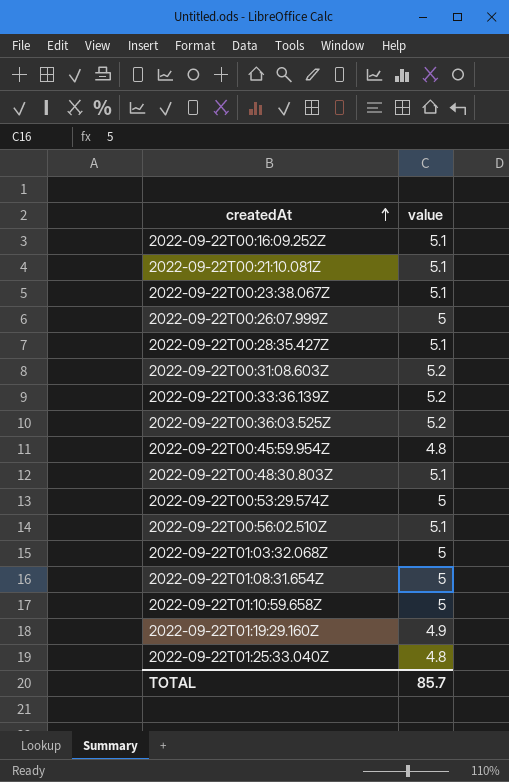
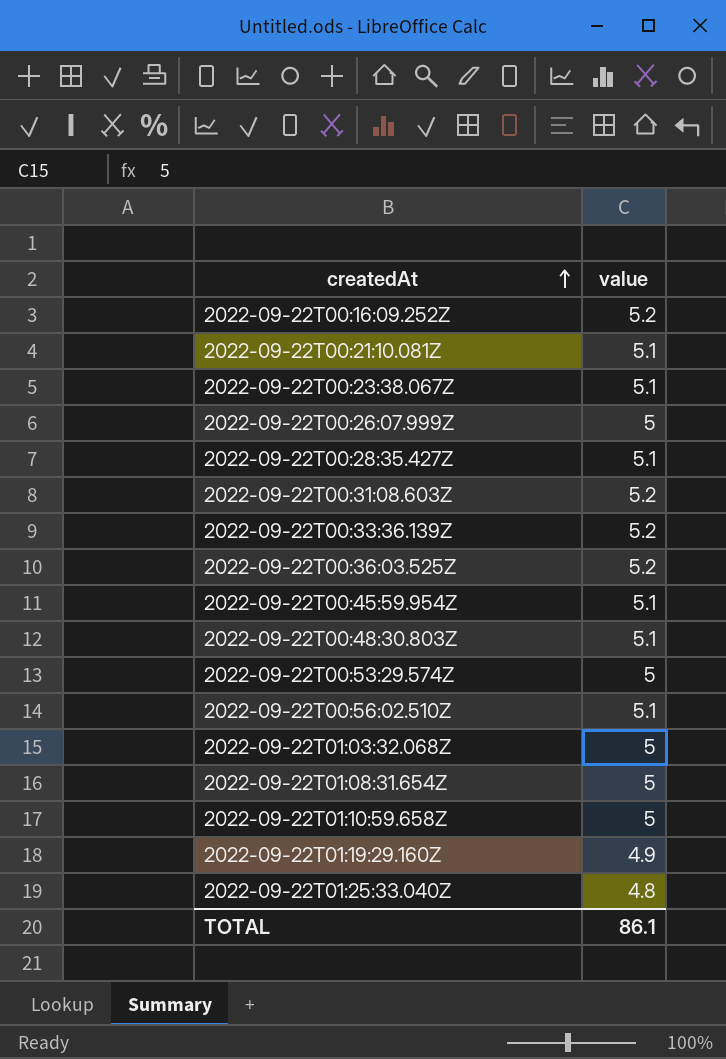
2022-09-22T00:16:09.252Z | value: 5.1 -> 5.2
2022-09-22T00:45:59.954Z | value: 4.8 -> 5.1
TOTAL | value: 85.7 -> 86.1

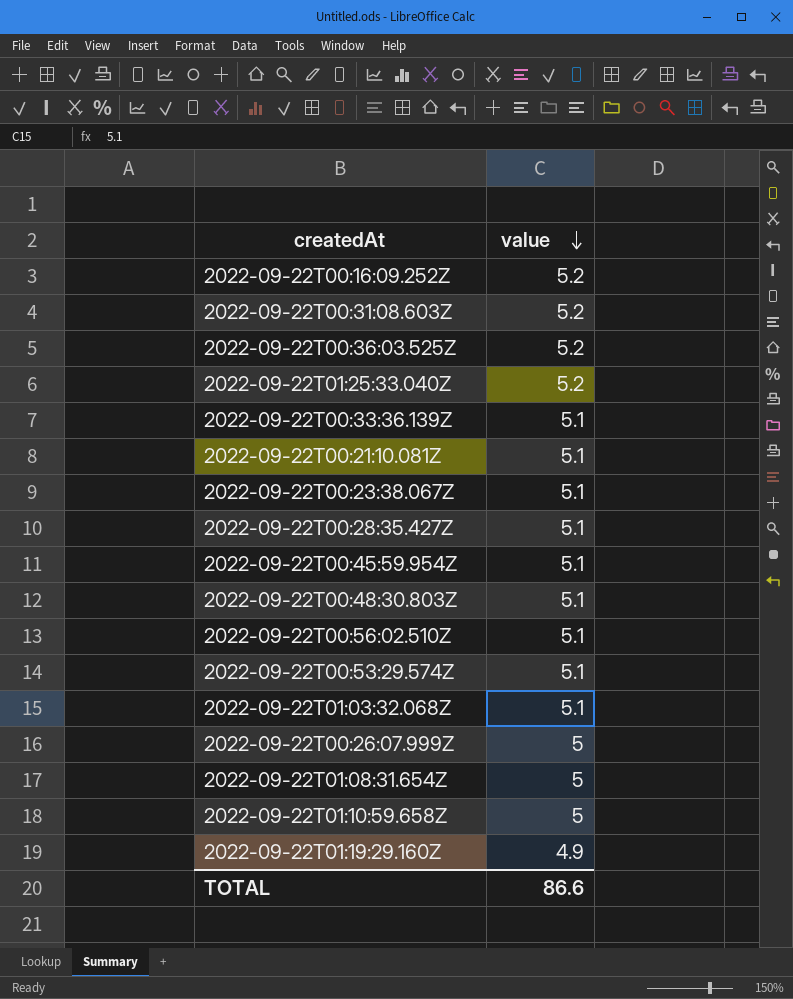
row order: createdAt ascending -> value descending
2022-09-22T01:25:33.040Z | value: 4.8 -> 5.2
2022-09-22T00:33:36.139Z | value: 5.2 -> 5.1
2022-09-22T00:53:29.574Z | value: 5 -> 5.1
2022-09-22T01:03:32.068Z | value: 5 -> 5.1
TOTAL | value: 86.1 -> 86.6

